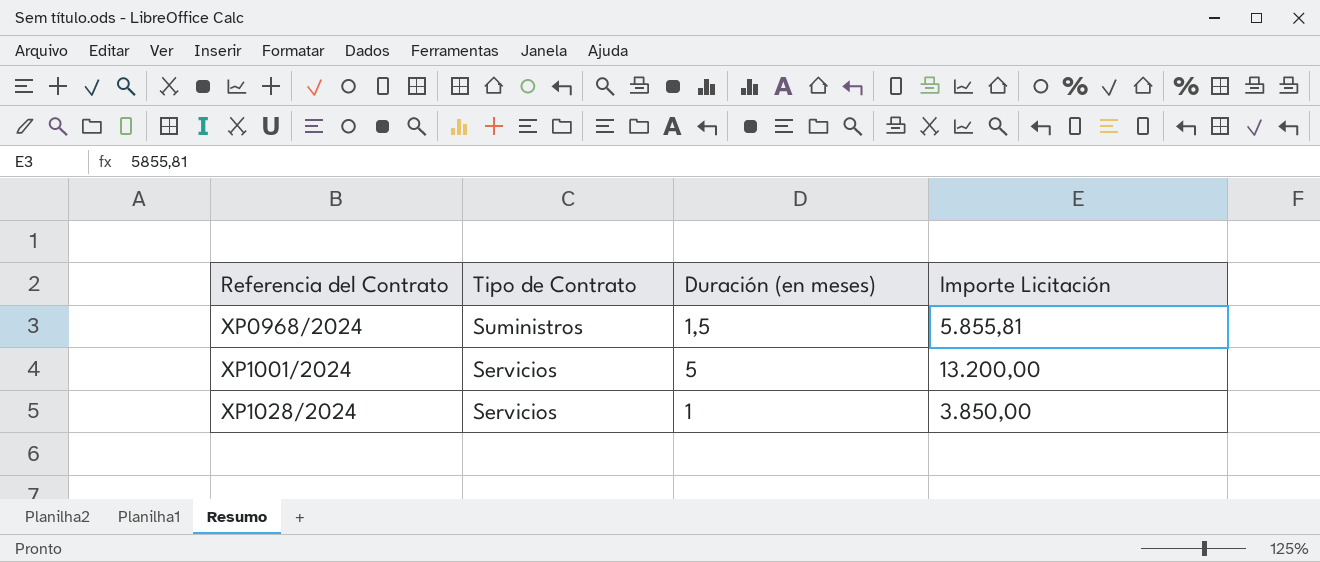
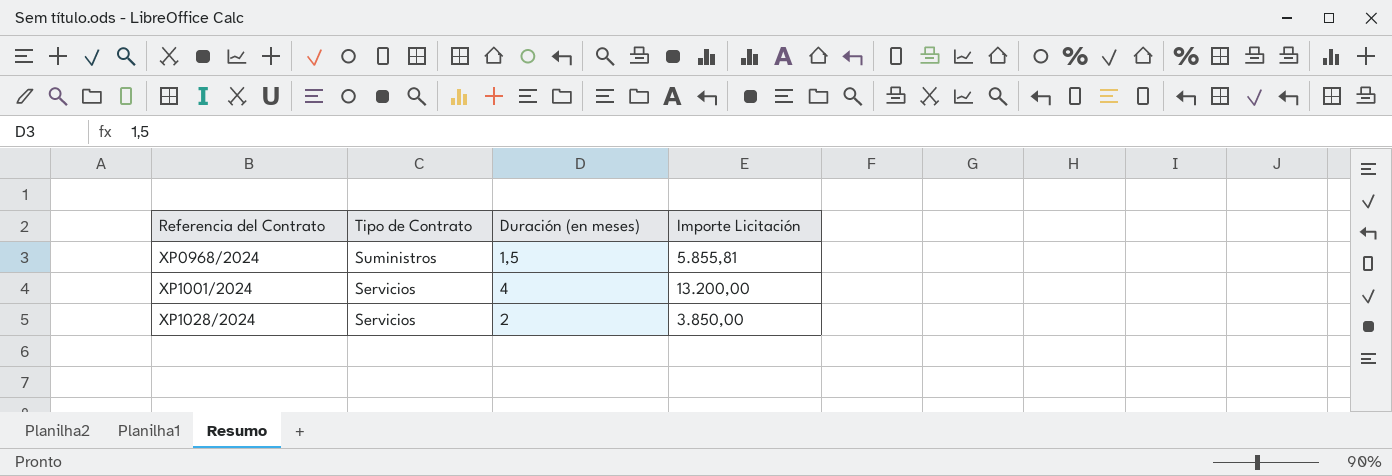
XP1001/2024 | Duración (en meses): 5 -> 4
XP1028/2024 | Duración (en meses): 1 -> 2

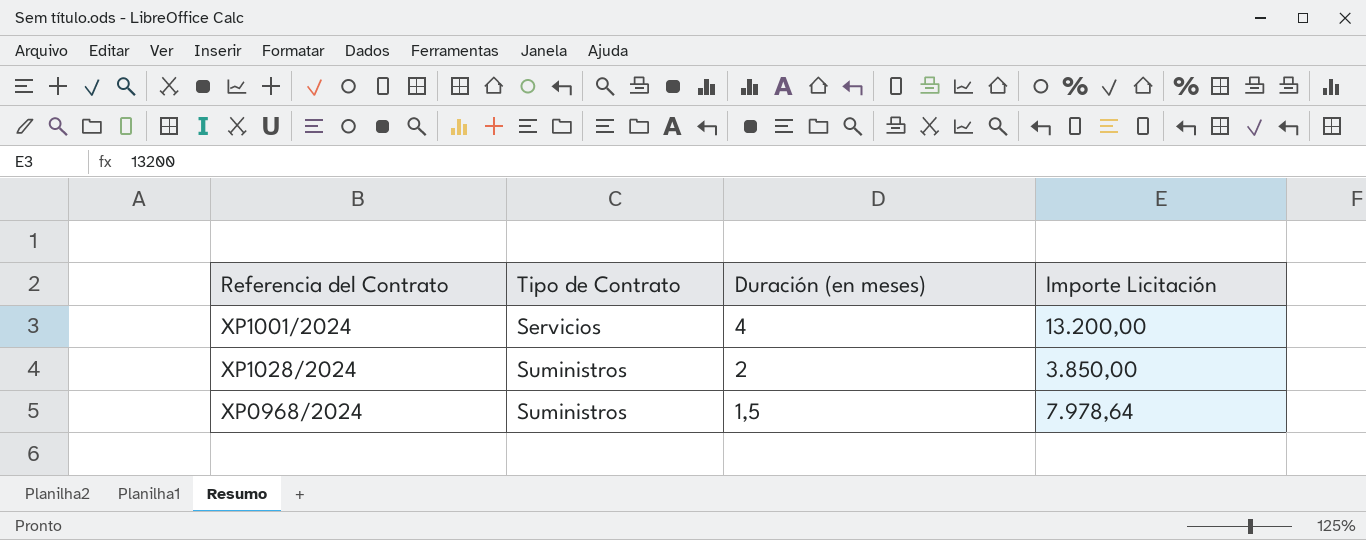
row order: Referencia del Contrato ascending -> Tipo de Contrato ascending
XP1028/2024 | Tipo de Contrato: Servicios -> Suministros
XP0968/2024 | Importe Licitación: 5.855,81 -> 7.978,64

